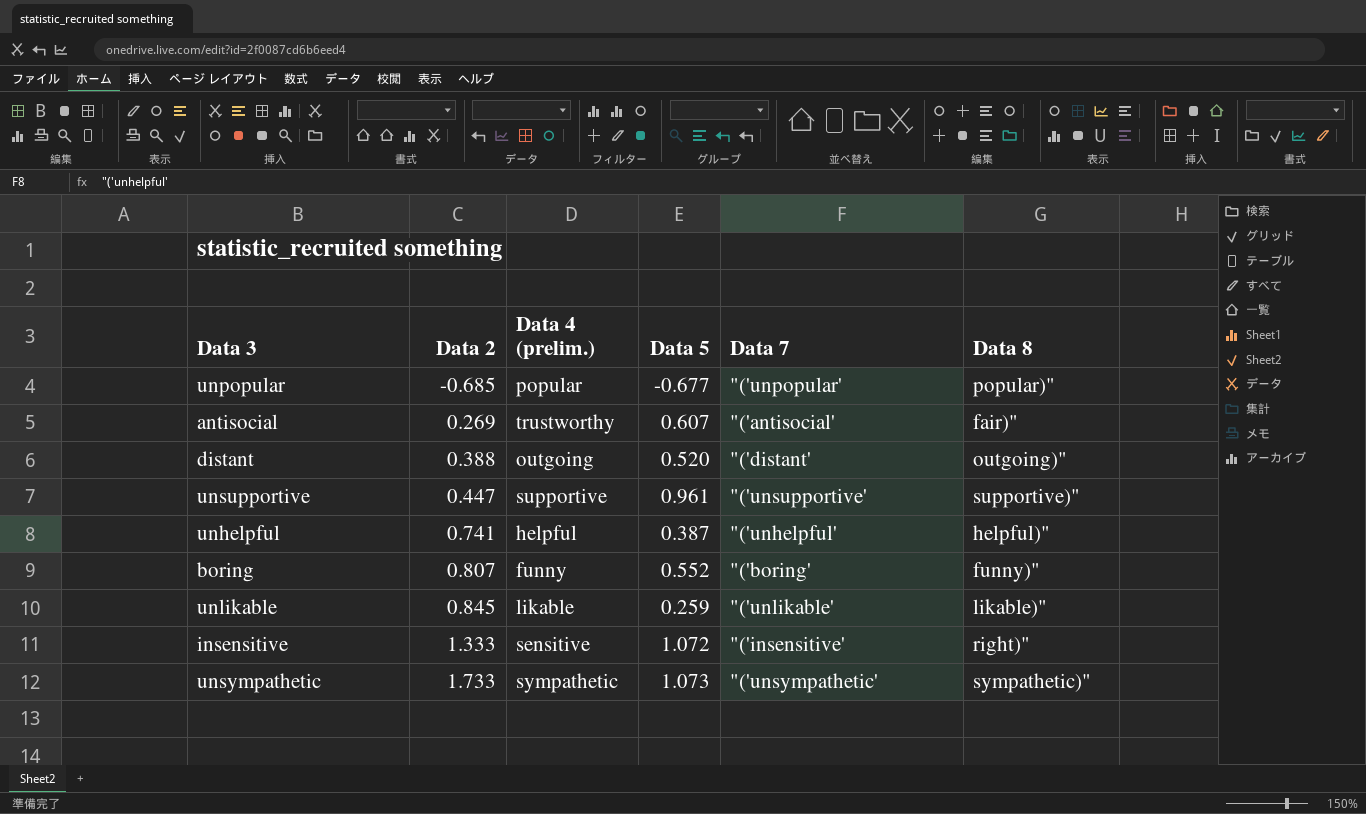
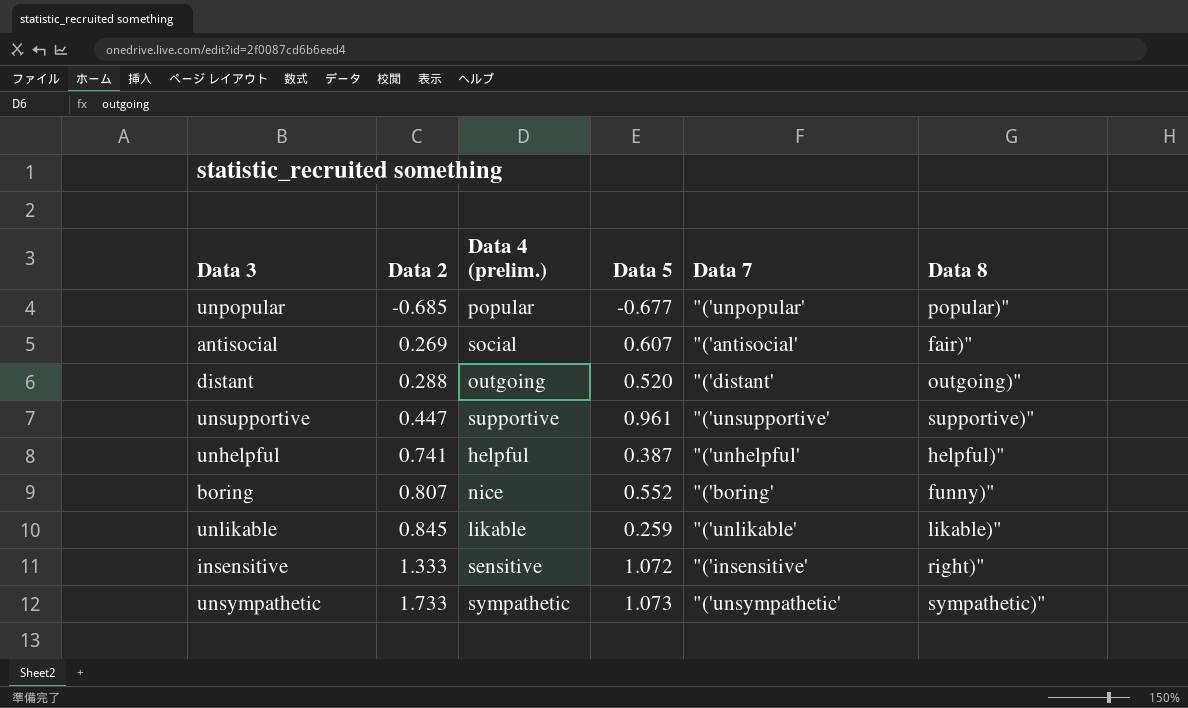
antisocial | Data 4 (prelim.): trustworthy -> social
distant | Data 2: 0.388 -> 0.288
boring | Data 4 (prelim.): funny -> nice

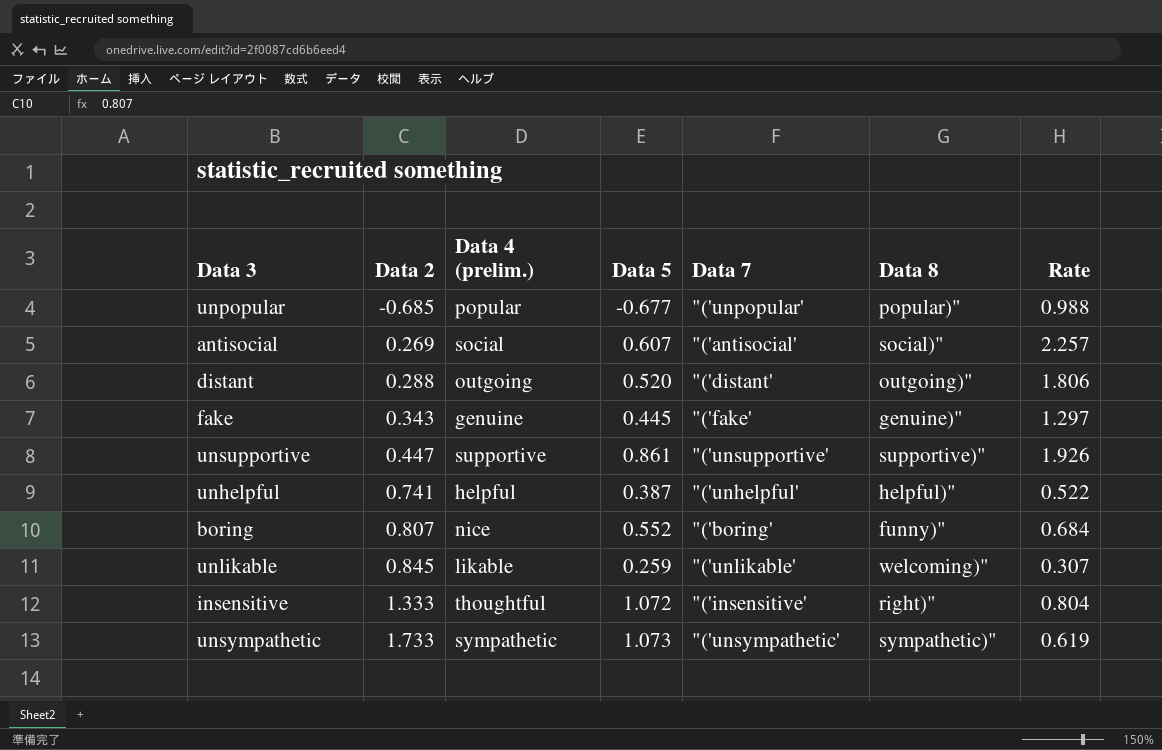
column Rate | formula: none -> [Data 5] / [Data 2]
antisocial | Data 8: fair)" -> social)"
row fake: none -> 0.343 | genuine | 0.445 | "('fake' | genuine)" | 1.297
unsupportive | Data 5: 0.961 -> 0.861
unlikable | Data 8: likable)" -> welcoming)"
insensitive | Data 4 (prelim.): sensitive -> thoughtful

